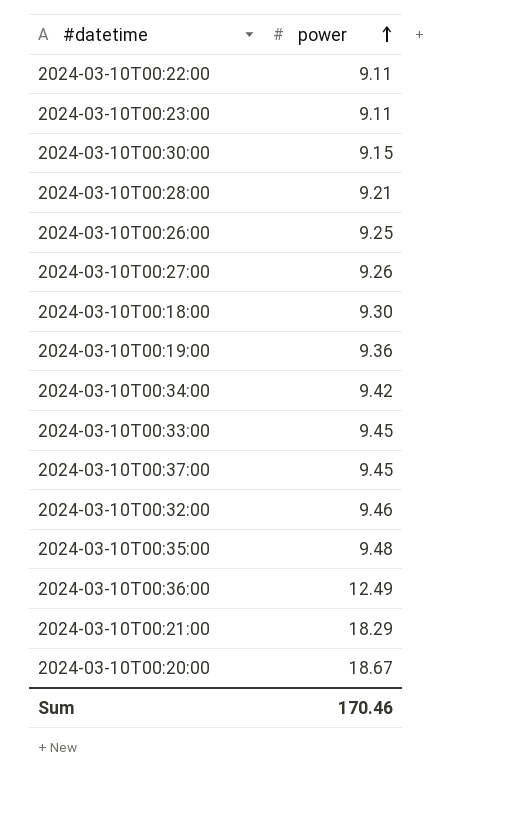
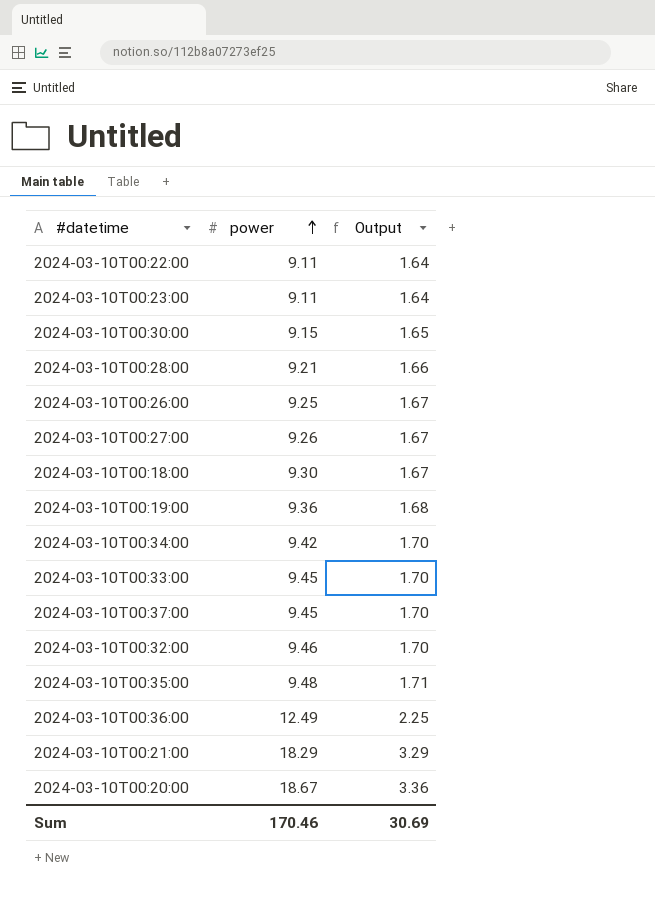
column Output | formula: none -> [power] * 0.18

